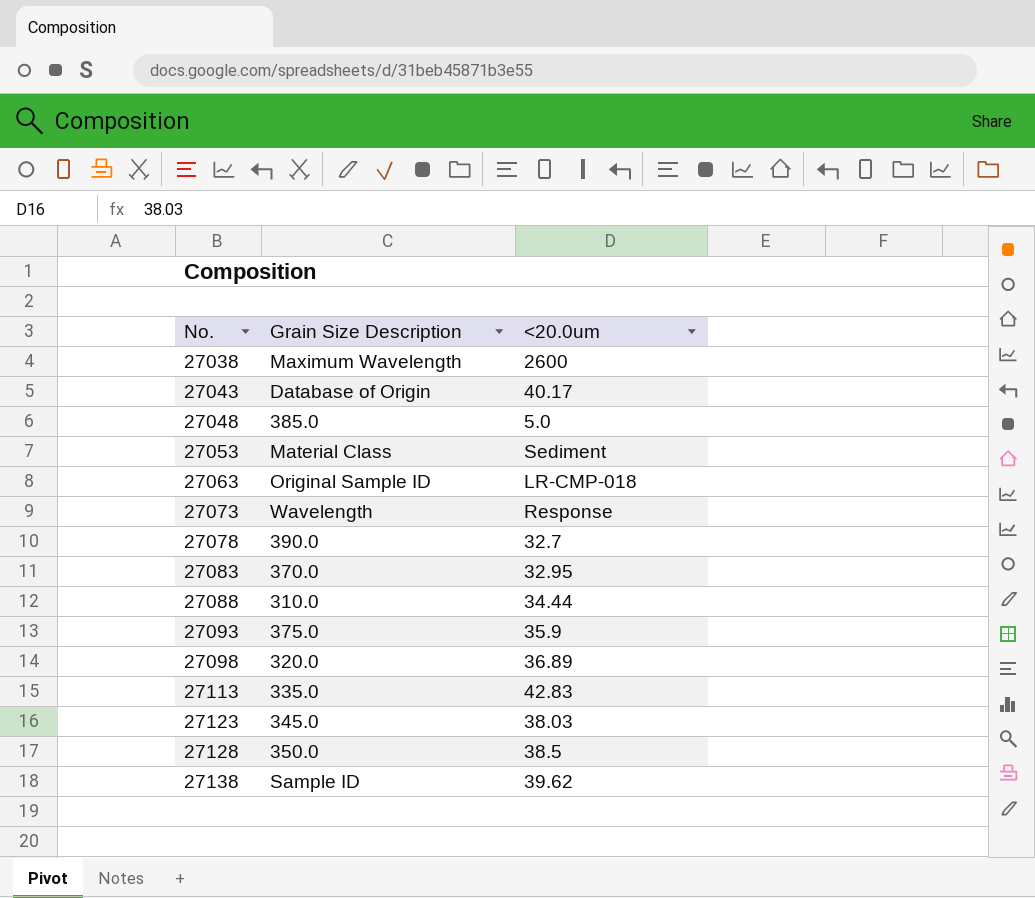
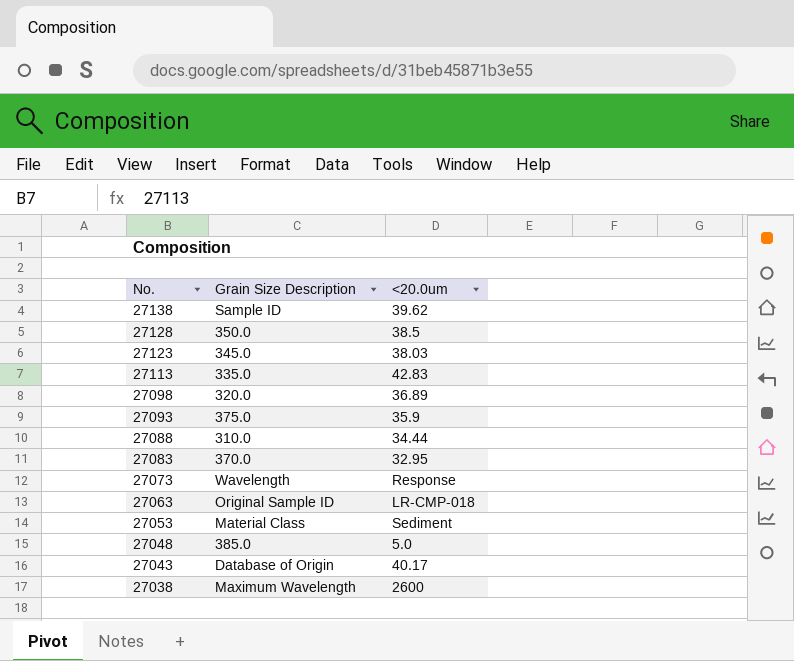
row order: No. ascending -> No. descending
row 27078: 390.0 | 32.7 -> none

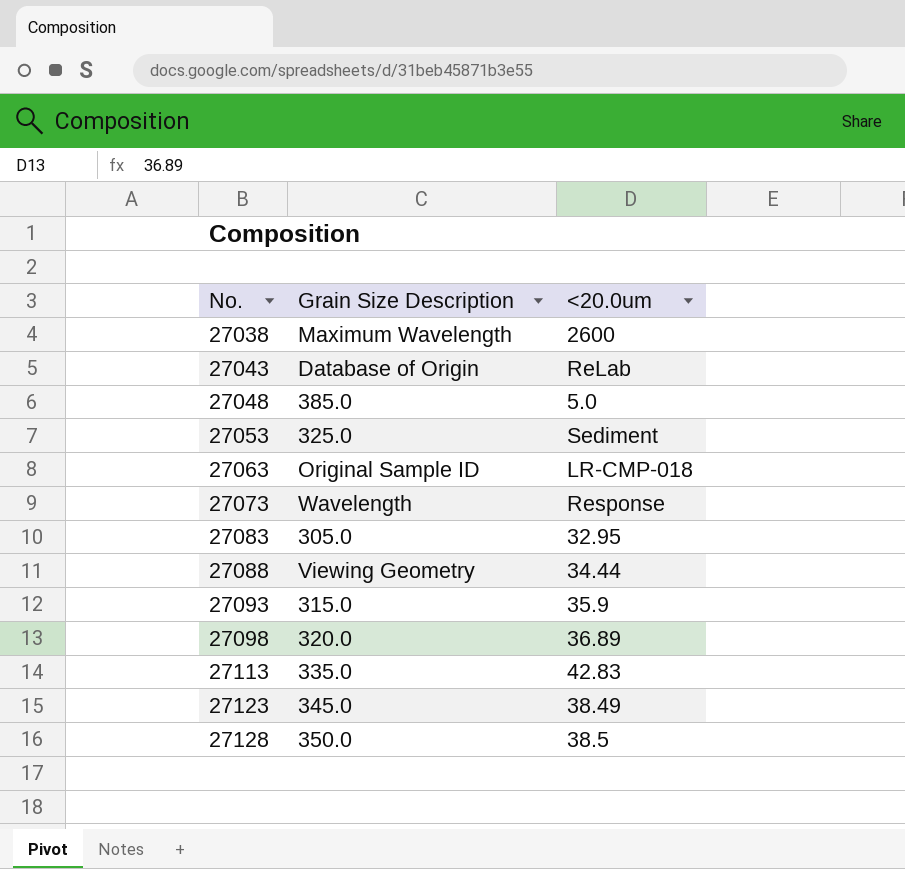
row order: No. descending -> No. ascending
row 27138: Sample ID | 39.62 -> none
27043 | <20.0um: 40.17 -> ReLab
27053 | Grain Size Description: Material Class -> 325.0
27083 | Grain Size Description: 370.0 -> 305.0
27088 | Grain Size Description: 310.0 -> Viewing Geometry
27093 | Grain Size Description: 375.0 -> 315.0
27123 | <20.0um: 38.03 -> 38.49

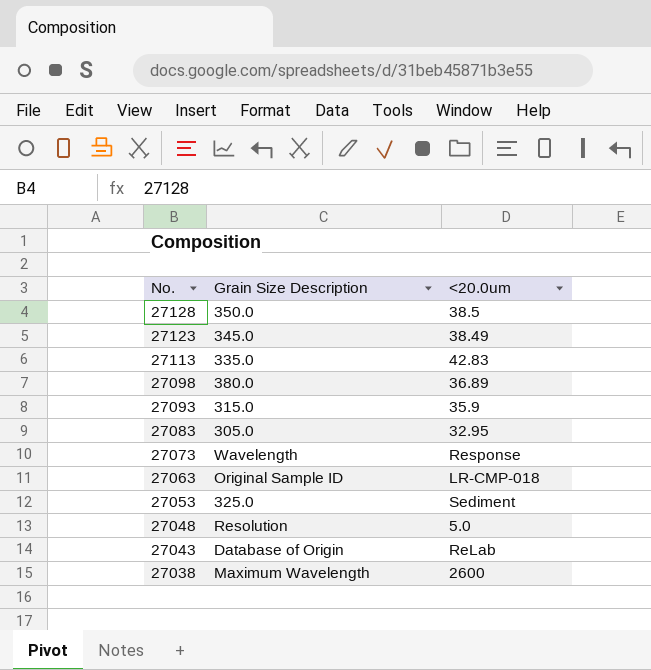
row order: No. ascending -> No. descending
row 27088: Viewing Geometry | 34.44 -> none
27098 | Grain Size Description: 320.0 -> 380.0
27048 | Grain Size Description: 385.0 -> Resolution

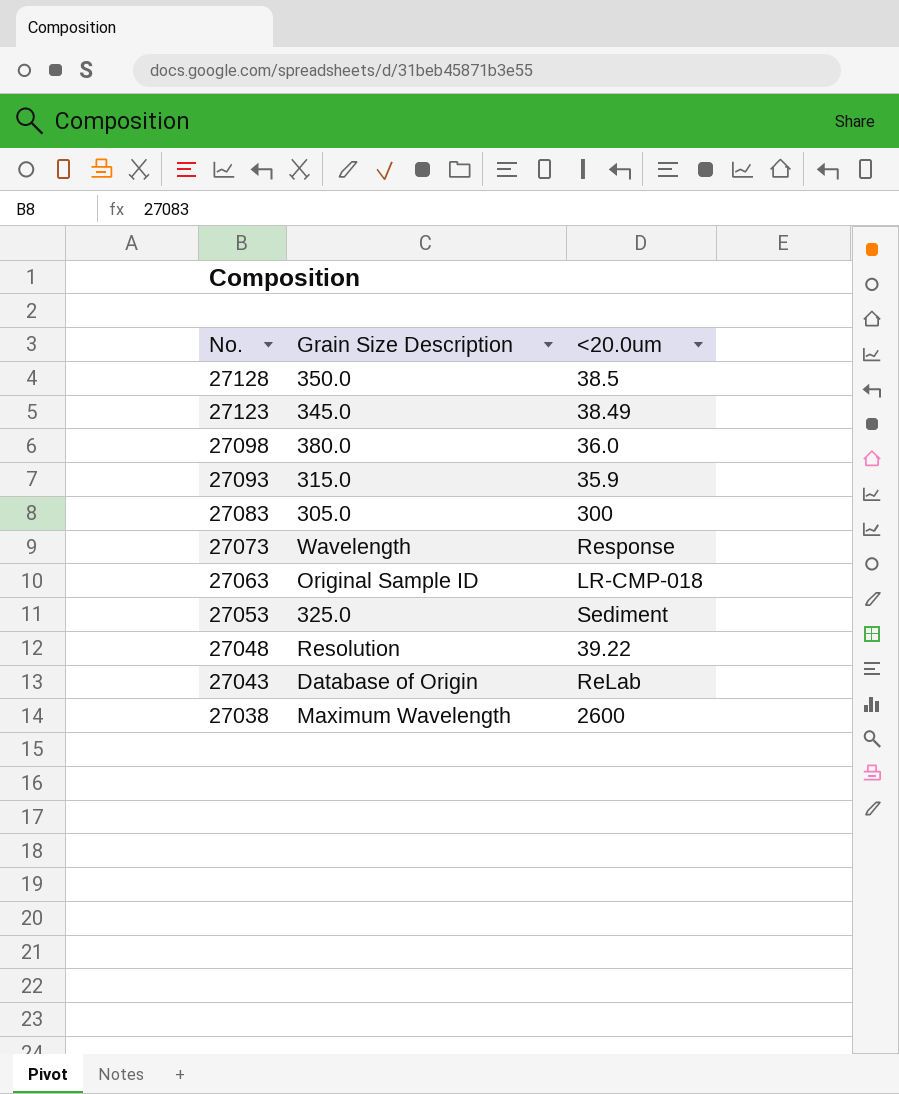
row 27113: 335.0 | 42.83 -> none
27098 | <20.0um: 36.89 -> 36.0
27083 | <20.0um: 32.95 -> 300
27048 | <20.0um: 5.0 -> 39.22

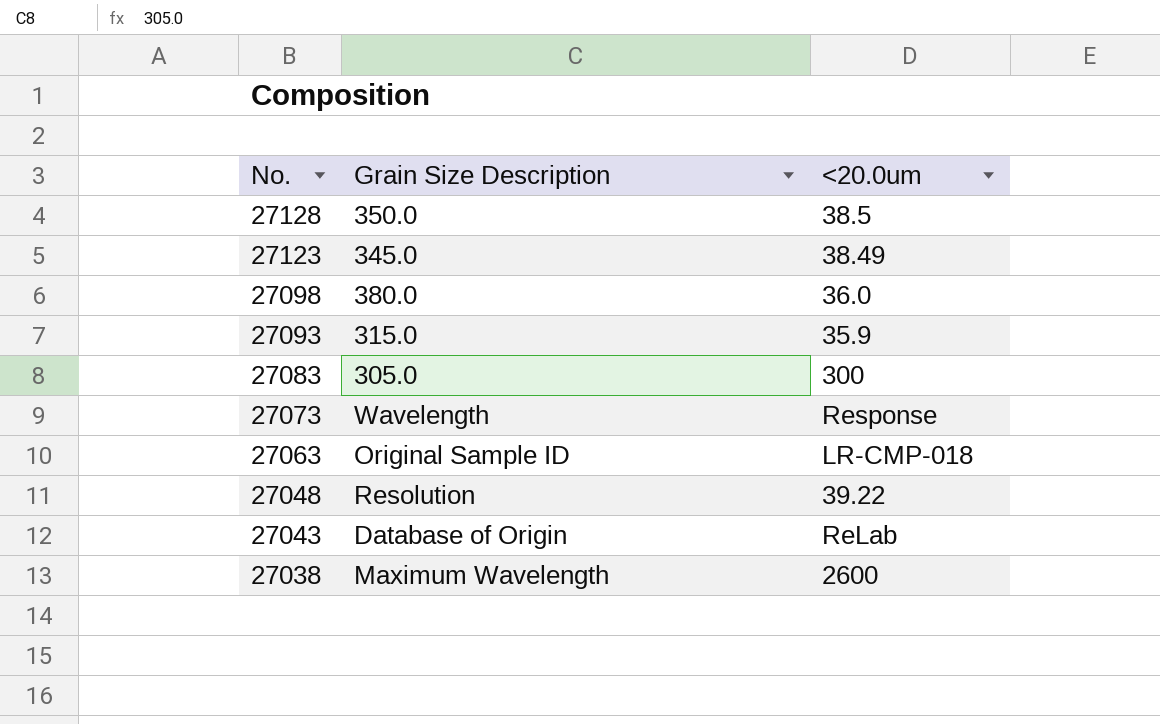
row 27053: 325.0 | Sediment -> none

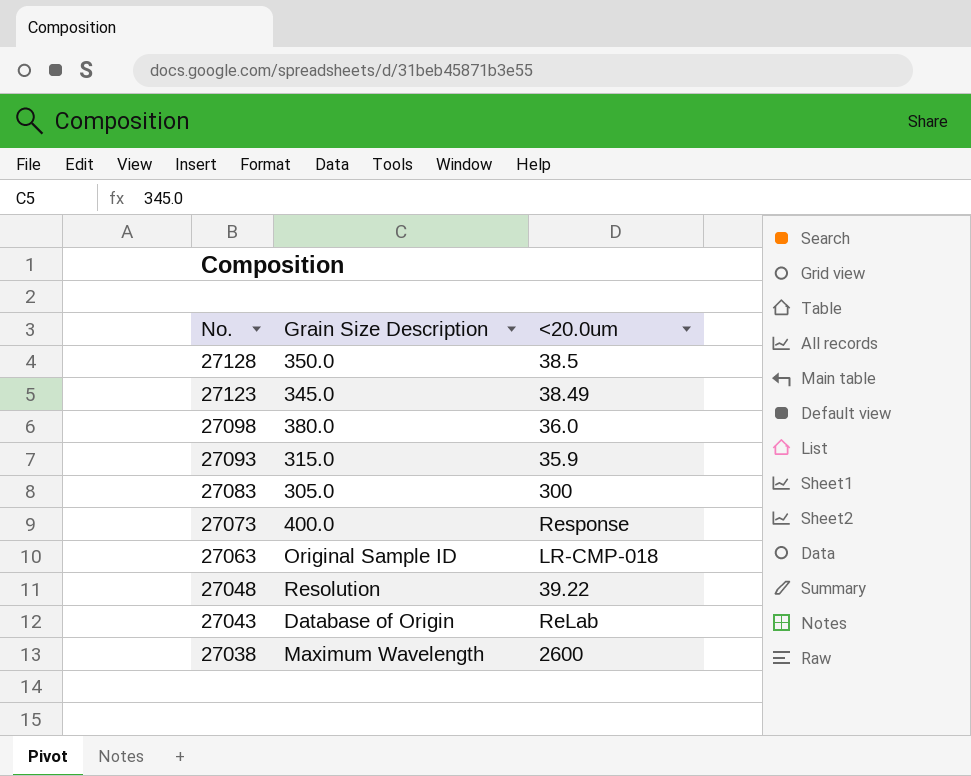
27073 | Grain Size Description: Wavelength -> 400.0

